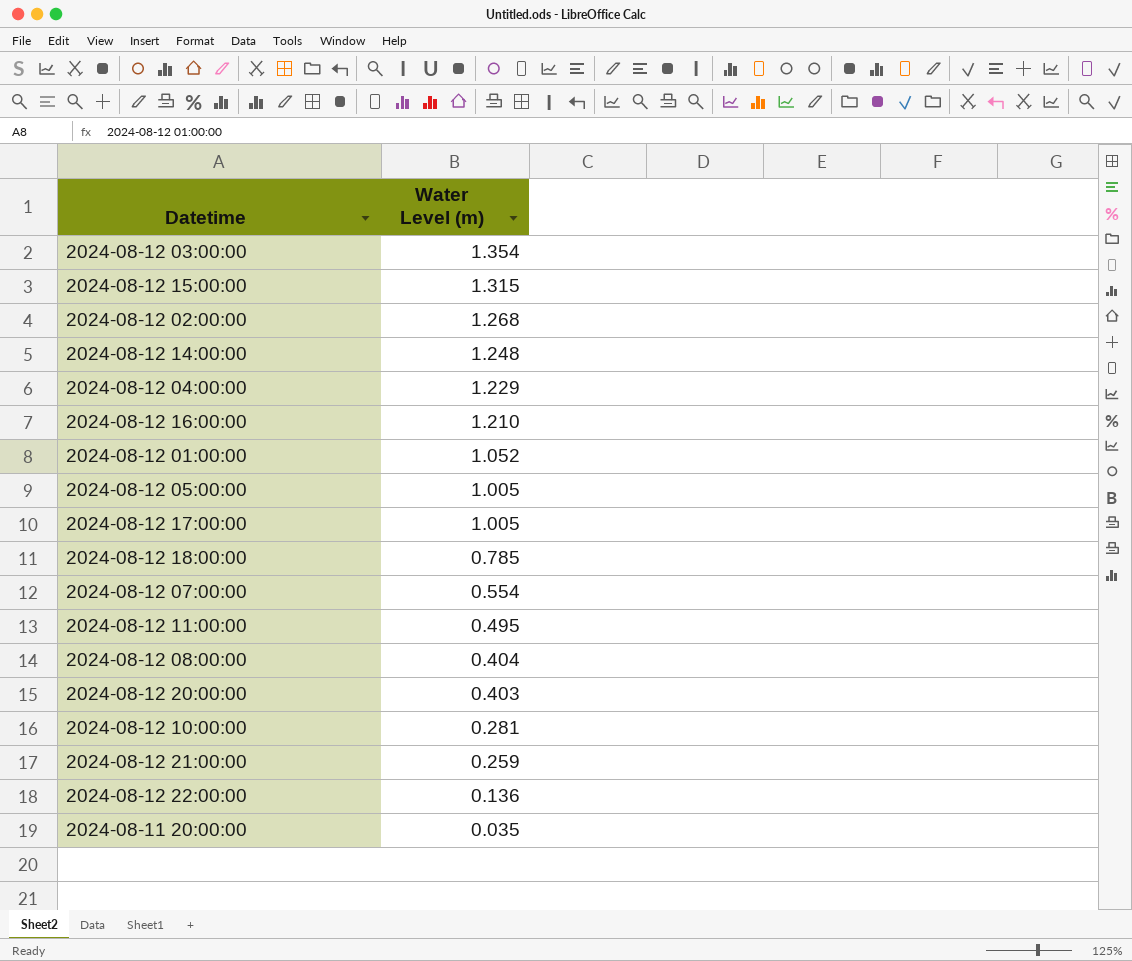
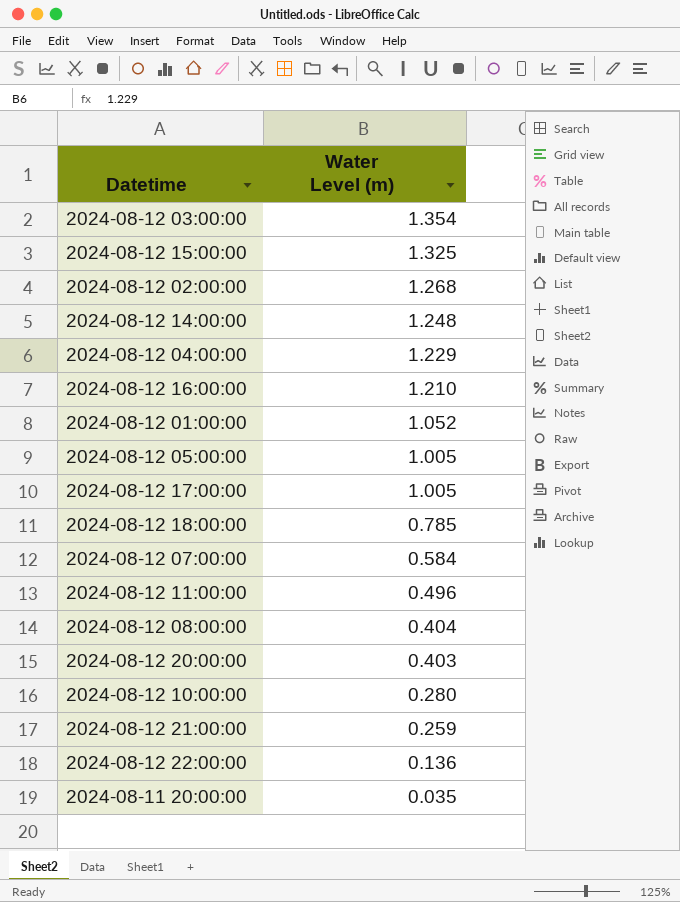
2024-08-12 15:00:00 | Water Level (m): 1.315 -> 1.325
2024-08-12 07:00:00 | Water Level (m): 0.554 -> 0.584
2024-08-12 11:00:00 | Water Level (m): 0.495 -> 0.496
2024-08-12 10:00:00 | Water Level (m): 0.281 -> 0.280

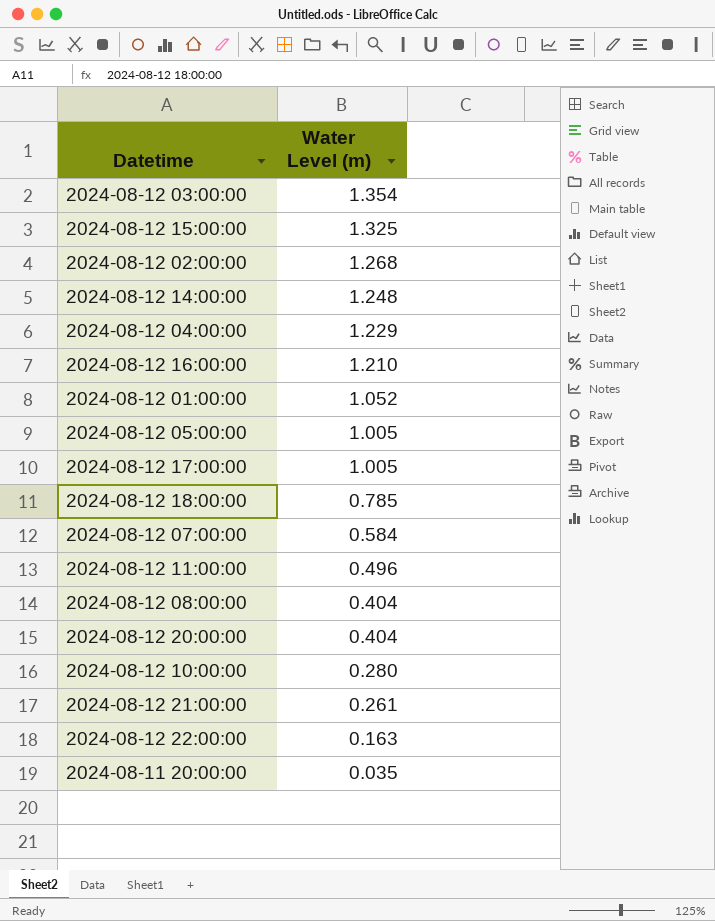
2024-08-12 20:00:00 | Water Level (m): 0.403 -> 0.404
2024-08-12 21:00:00 | Water Level (m): 0.259 -> 0.261
2024-08-12 22:00:00 | Water Level (m): 0.136 -> 0.163

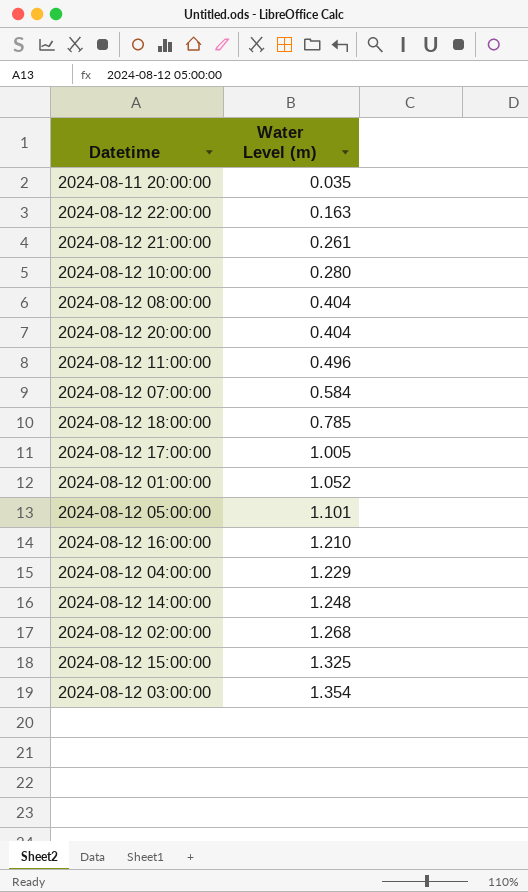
row order: Water Level (m) descending -> Water Level (m) ascending
2024-08-12 05:00:00 | Water Level (m): 1.005 -> 1.101

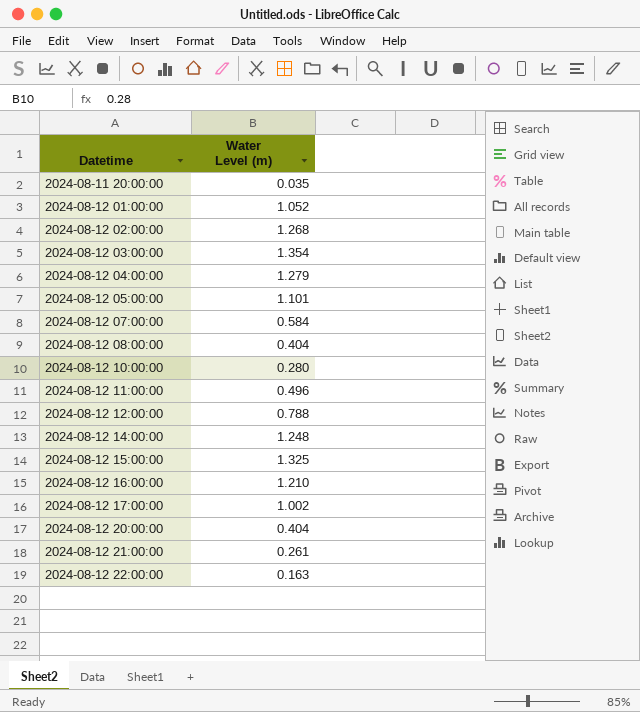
row order: Water Level (m) ascending -> Datetime ascending
row 2024-08-12 18:00:00: 0.785 -> none
2024-08-12 04:00:00 | Water Level (m): 1.229 -> 1.279
row 2024-08-12 12:00:00: none -> 0.788
2024-08-12 17:00:00 | Water Level (m): 1.005 -> 1.002

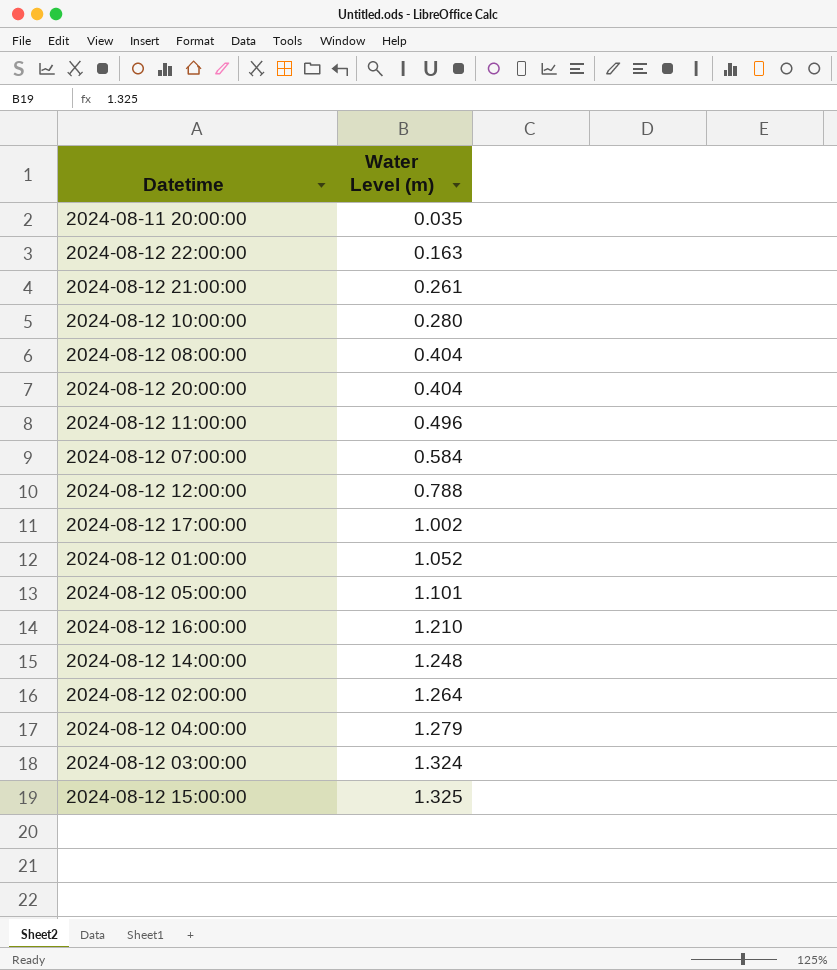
row order: Datetime ascending -> Water Level (m) ascending
2024-08-12 02:00:00 | Water Level (m): 1.268 -> 1.264
2024-08-12 03:00:00 | Water Level (m): 1.354 -> 1.324

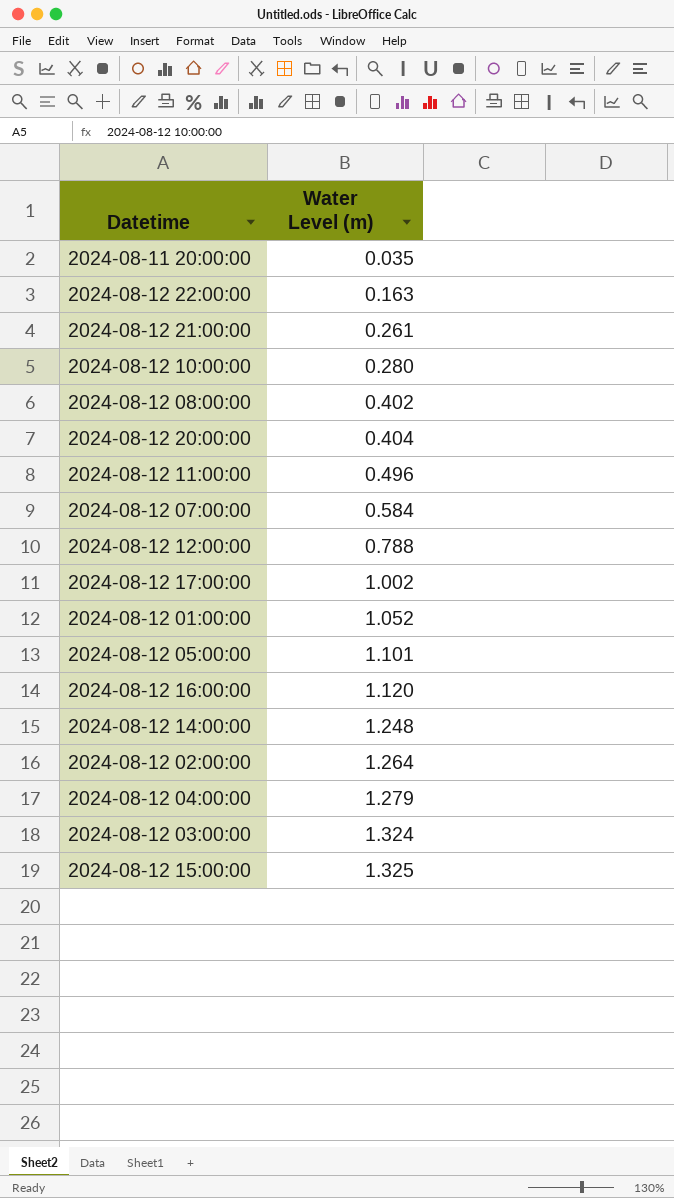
2024-08-12 08:00:00 | Water Level (m): 0.404 -> 0.402
2024-08-12 16:00:00 | Water Level (m): 1.210 -> 1.120

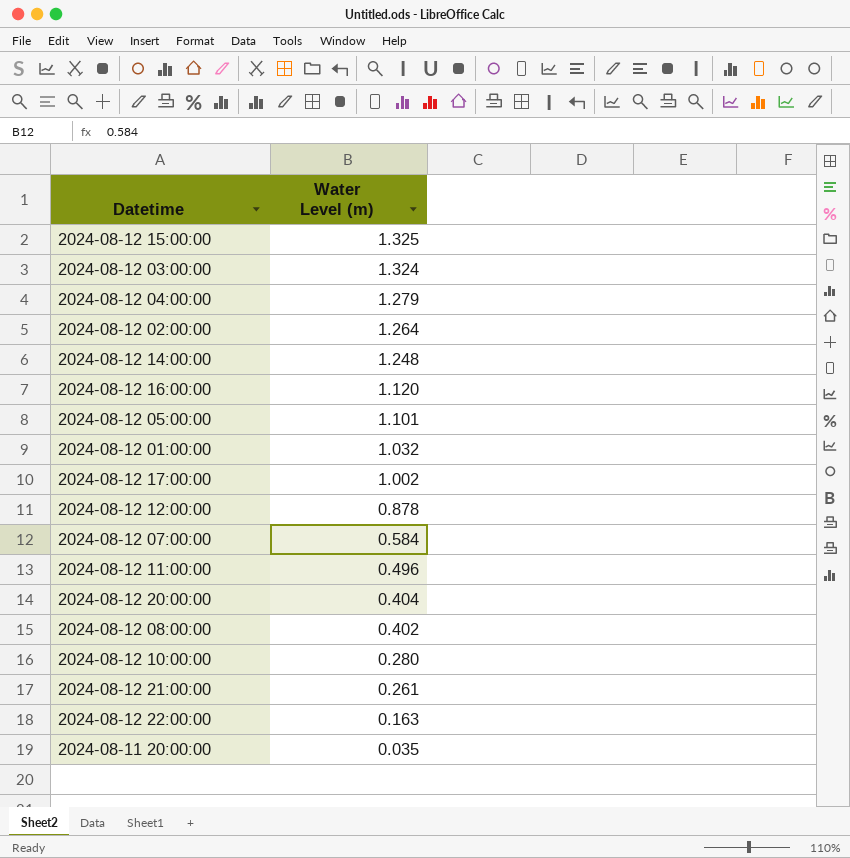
row order: Water Level (m) ascending -> Water Level (m) descending
2024-08-12 01:00:00 | Water Level (m): 1.052 -> 1.032
2024-08-12 12:00:00 | Water Level (m): 0.788 -> 0.878

